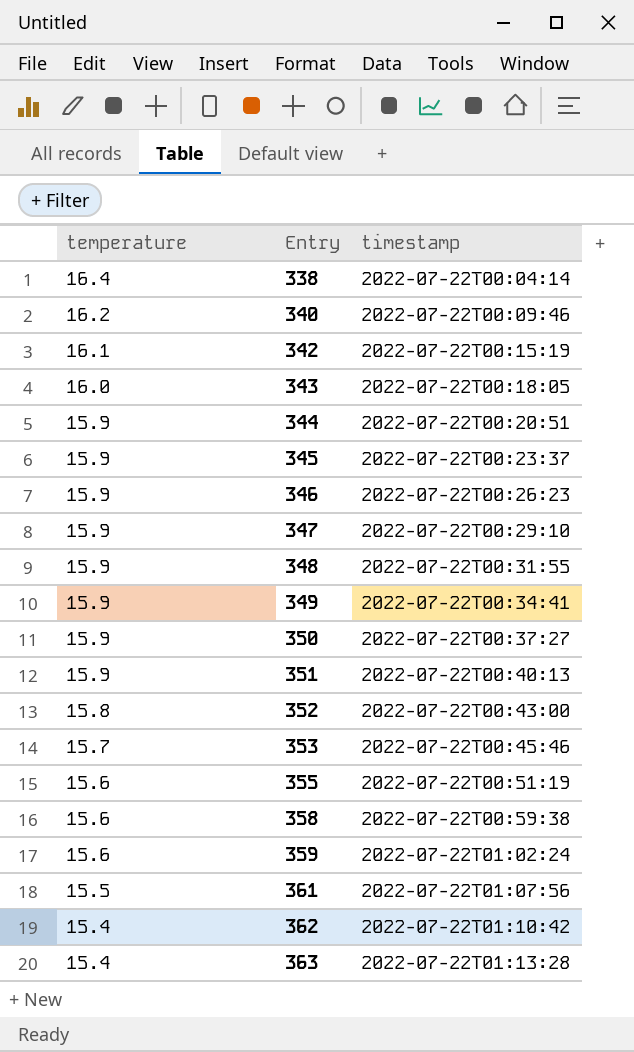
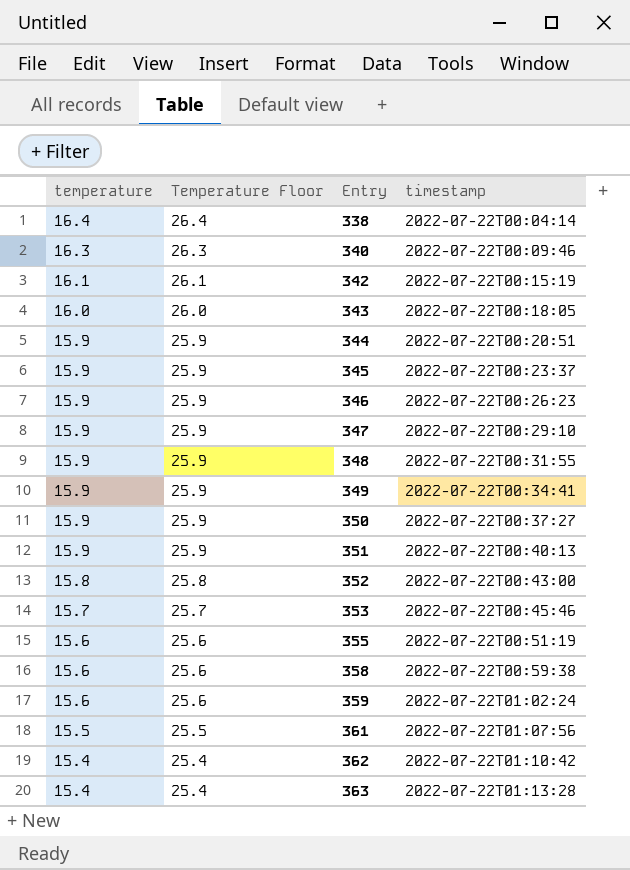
column Temperature Floor | formula: none -> [temperature] + 10
340 | temperature: 16.2 -> 16.3

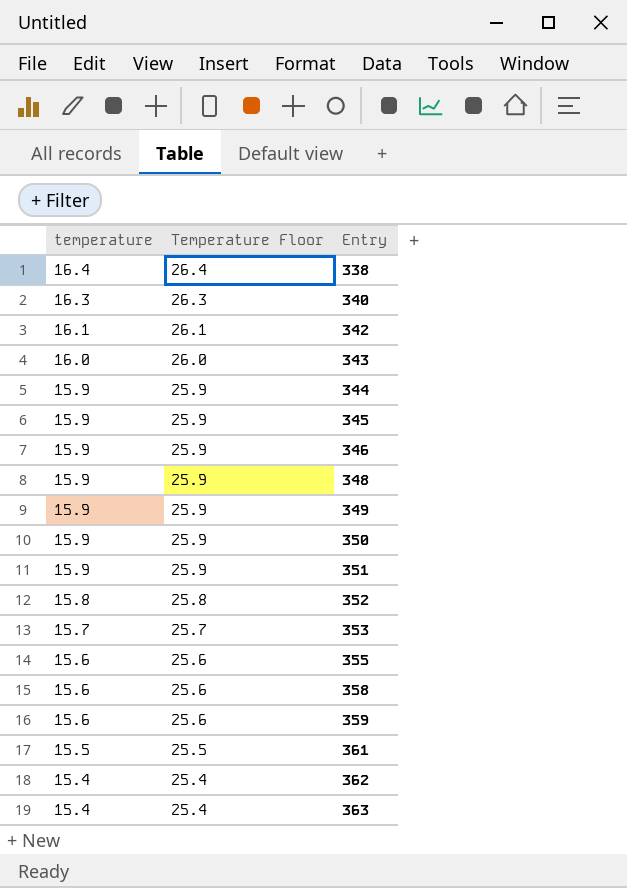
column timestamp | position: 4 -> none
row 347: 15.9 | 25.9 | 2022-07-22T00:29:10 -> none

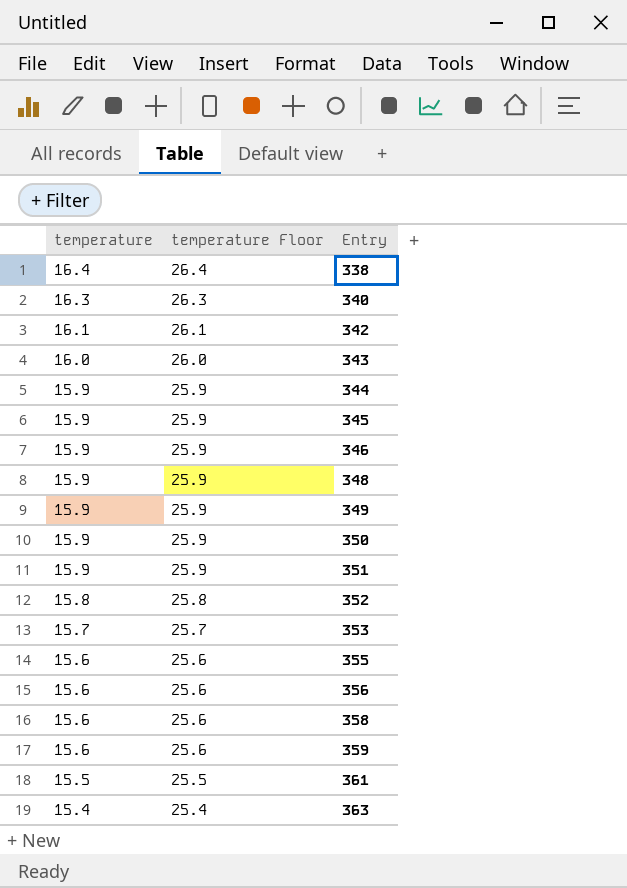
column name: Temperature Floor -> temperature Floor
row 362: 15.4 | 25.4 -> none
row 356: none -> 15.6 | 25.6

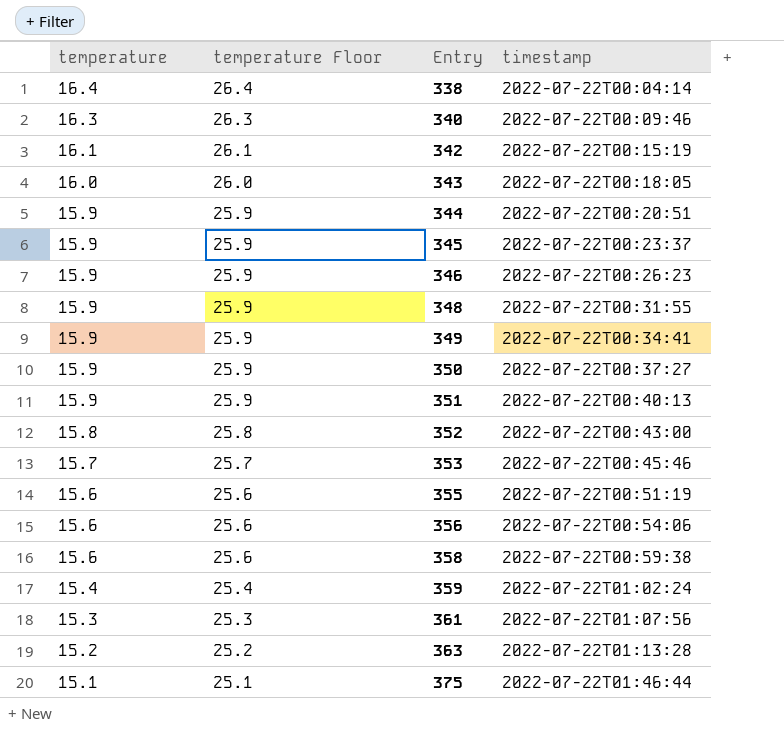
column timestamp | position: none -> 4
359 | temperature: 15.6 -> 15.4
359 | temperature Floor: 25.6 -> 25.4
361 | temperature: 15.5 -> 15.3
361 | temperature Floor: 25.5 -> 25.3
363 | temperature: 15.4 -> 15.2
363 | temperature Floor: 25.4 -> 25.2
row 375: none -> 15.1 | 25.1 | 2022-07-22T01:46:44

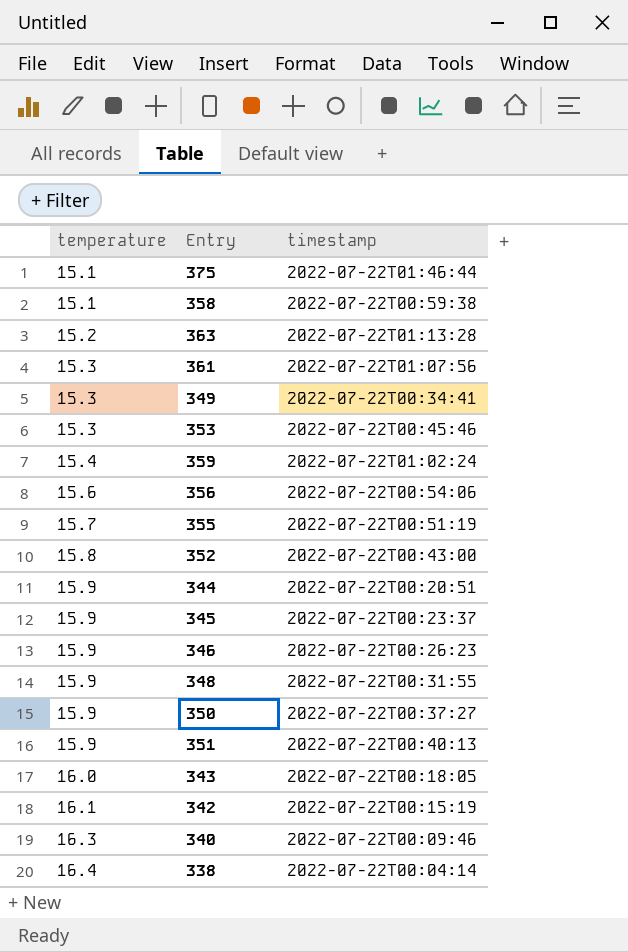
row order: temperature descending -> temperature ascending
column temperature Floor | formula: [temperature] + 10 -> none
358 | temperature: 15.6 -> 15.1
349 | temperature: 15.9 -> 15.3
353 | temperature: 15.7 -> 15.3
355 | temperature: 15.6 -> 15.7

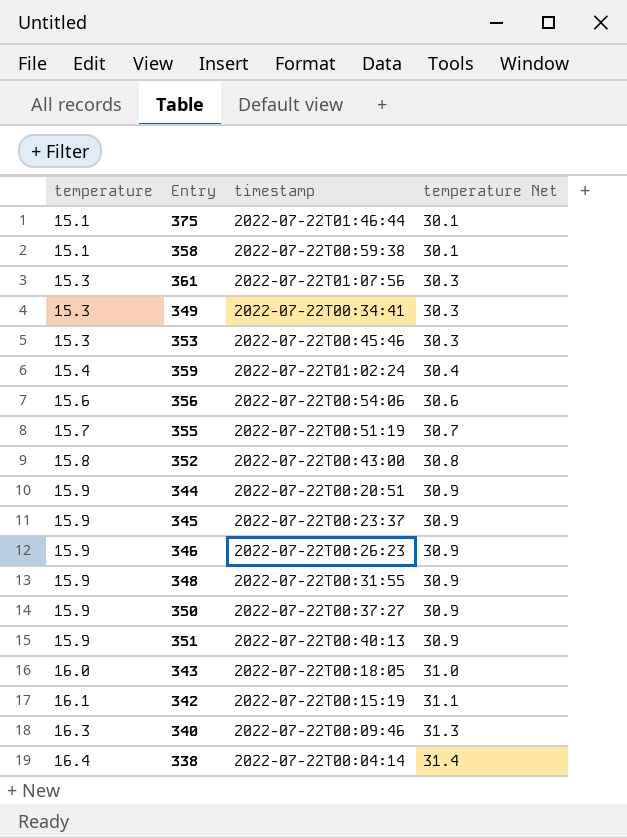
column temperature Net | formula: none -> [temperature] + 15
row 363: 15.2 | 2022-07-22T01:13:28 -> none

